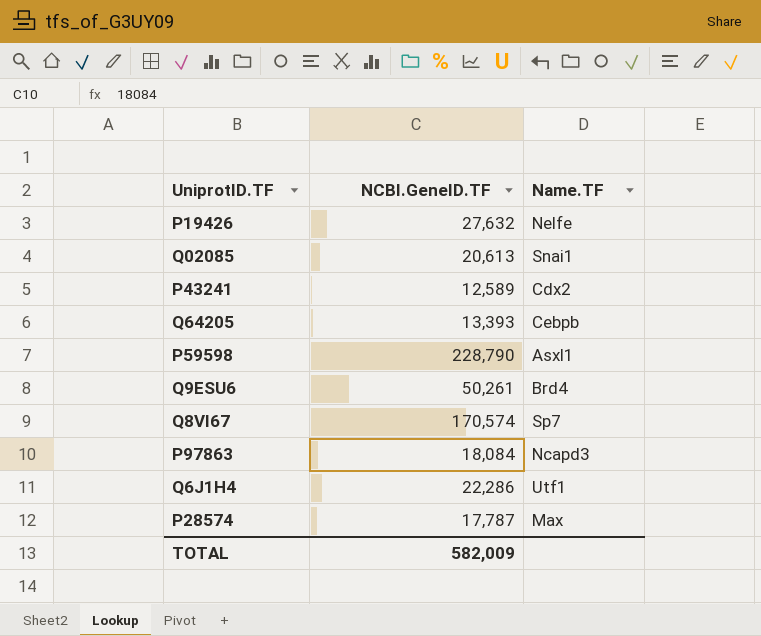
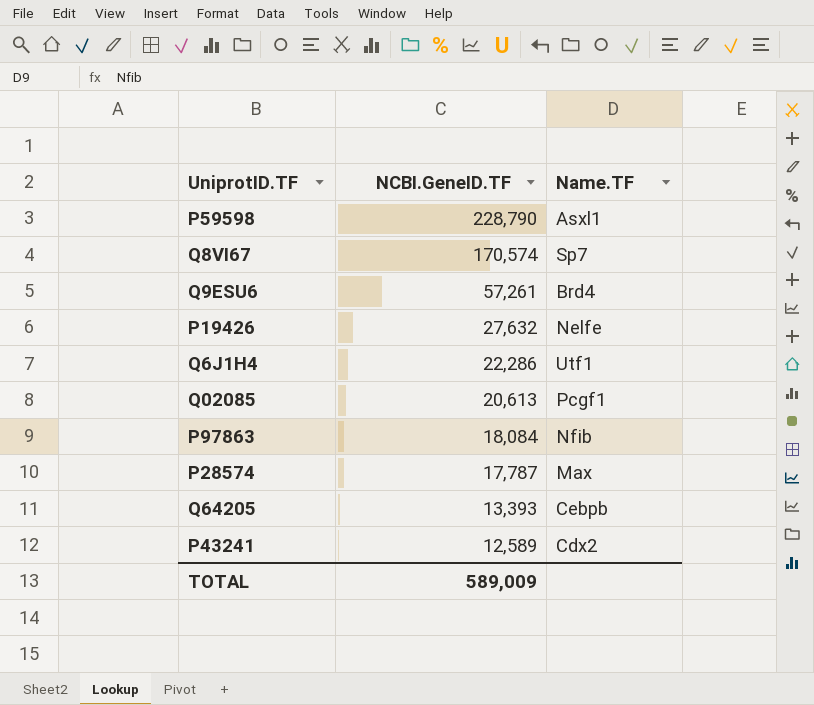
row order: none -> NCBI.GeneID.TF descending
Q9ESU6 | NCBI.GeneID.TF: 50,261 -> 57,261
Q02085 | Name.TF: Snai1 -> Pcgf1
P97863 | Name.TF: Ncapd3 -> Nfib
TOTAL | NCBI.GeneID.TF: 582,009 -> 589,009

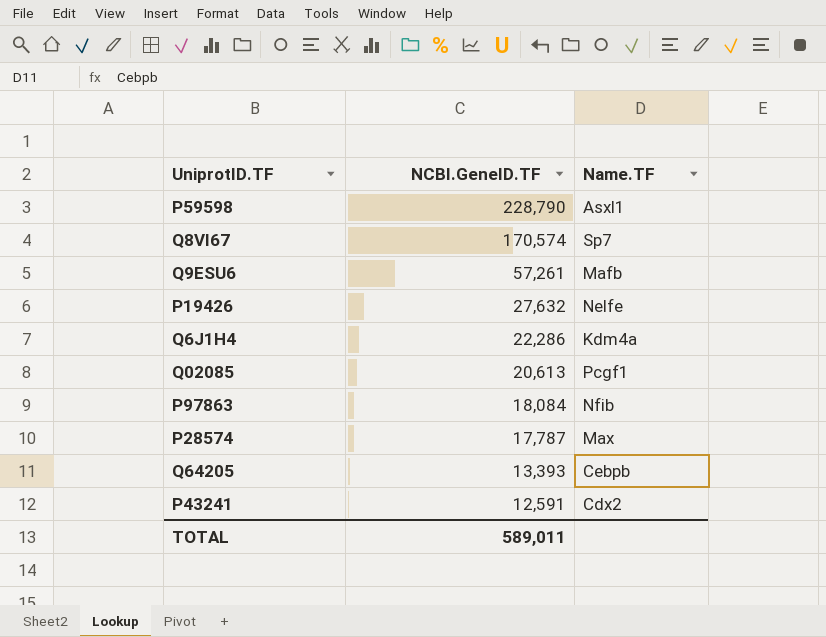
Q9ESU6 | Name.TF: Brd4 -> Mafb
Q6J1H4 | Name.TF: Utf1 -> Kdm4a
P43241 | NCBI.GeneID.TF: 12,589 -> 12,591
TOTAL | NCBI.GeneID.TF: 589,009 -> 589,011

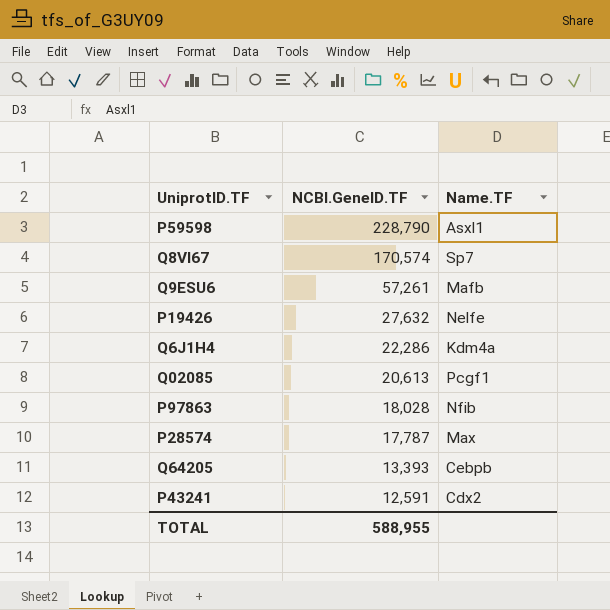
P97863 | NCBI.GeneID.TF: 18,084 -> 18,028
TOTAL | NCBI.GeneID.TF: 589,011 -> 588,955

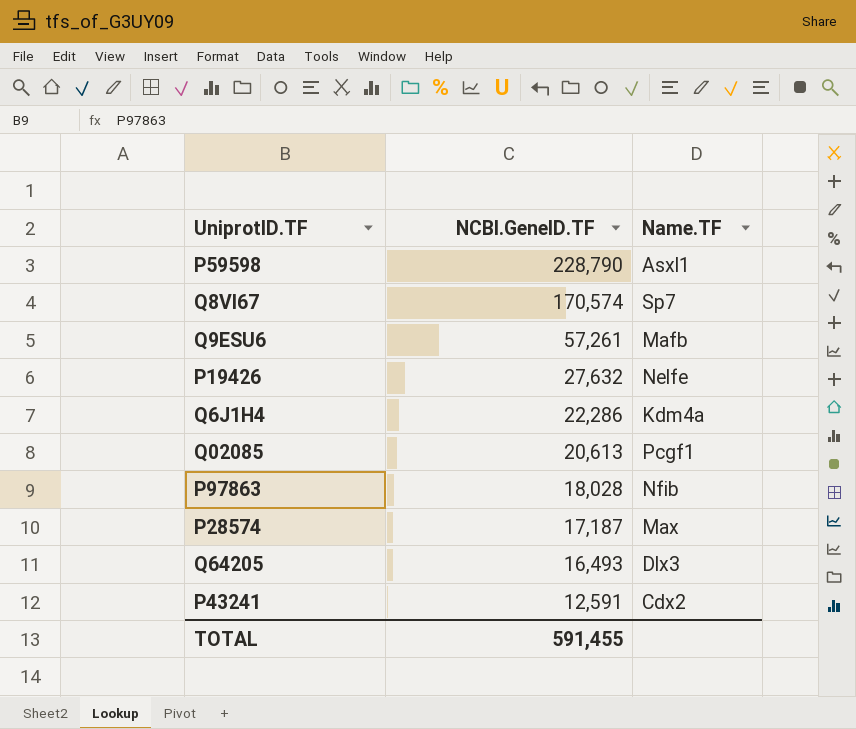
P28574 | NCBI.GeneID.TF: 17,787 -> 17,187
Q64205 | NCBI.GeneID.TF: 13,393 -> 16,493
Q64205 | Name.TF: Cebpb -> Dlx3
TOTAL | NCBI.GeneID.TF: 588,955 -> 591,455

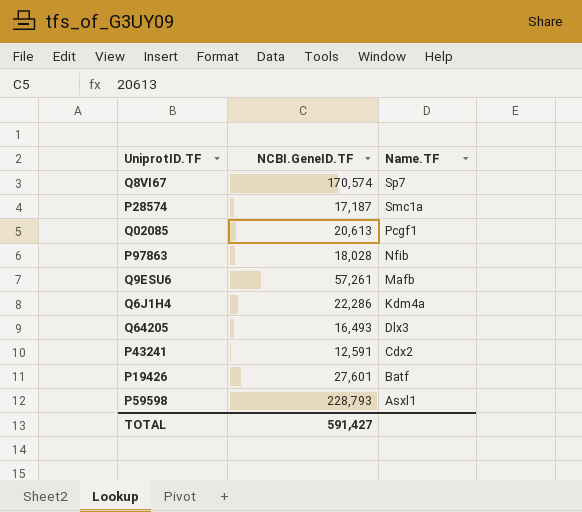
row order: NCBI.GeneID.TF descending -> Name.TF descending
P28574 | Name.TF: Max -> Smc1a
P19426 | NCBI.GeneID.TF: 27,632 -> 27,601
P19426 | Name.TF: Nelfe -> Batf
P59598 | NCBI.GeneID.TF: 228,790 -> 228,793
TOTAL | NCBI.GeneID.TF: 591,455 -> 591,427

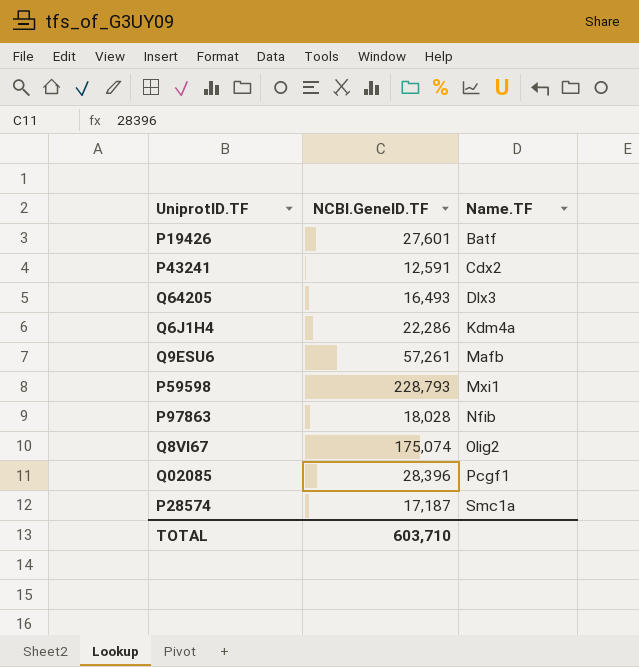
row order: Name.TF descending -> Name.TF ascending
P59598 | Name.TF: Asxl1 -> Mxi1
Q8VI67 | NCBI.GeneID.TF: 170,574 -> 175,074
Q8VI67 | Name.TF: Sp7 -> Olig2
Q02085 | NCBI.GeneID.TF: 20,613 -> 28,396
TOTAL | NCBI.GeneID.TF: 591,427 -> 603,710

